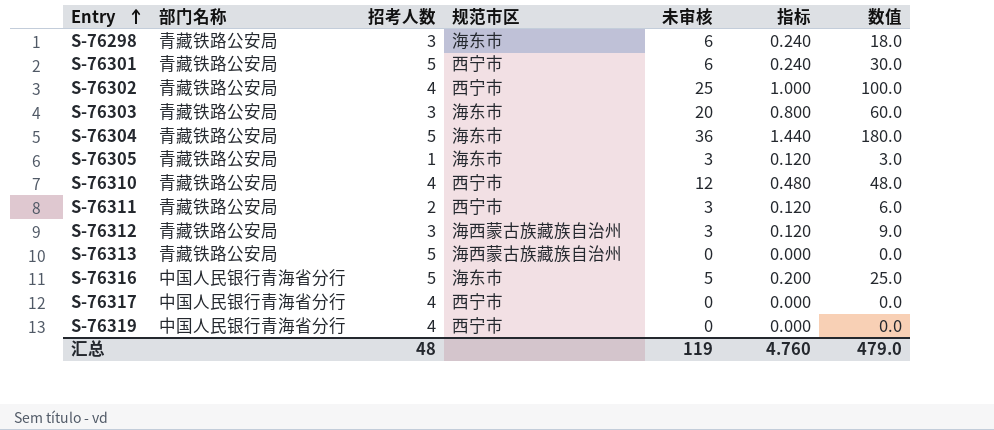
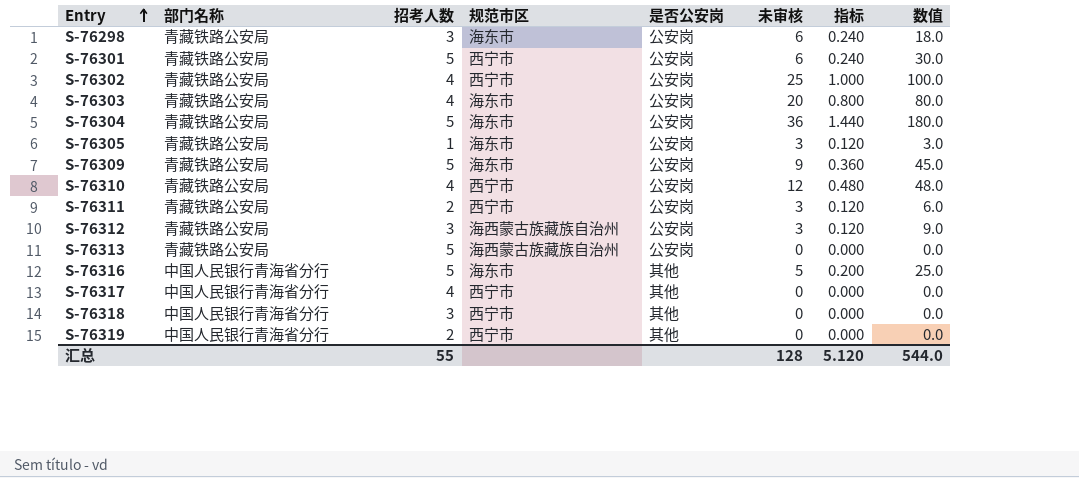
column 是否公安岗 | position: none -> 5
S-76303 | 招考人数: 3 -> 4
S-76303 | 数值: 60.0 -> 80.0
row S-76309: none -> 青藏铁路公安局 | 5 | 海东市 | 公安岗 | 9 | 0.360 | 45.0
row S-76318: none -> 中国人民银行青海省分行 | 3 | 西宁市 | 其他 | 0 | 0.000 | 0.0
S-76319 | 招考人数: 4 -> 2
汇总 | 招考人数: 48 -> 55
汇总 | 未审核: 119 -> 128
汇总 | 指标: 4.760 -> 5.120
汇总 | 数值: 479.0 -> 544.0

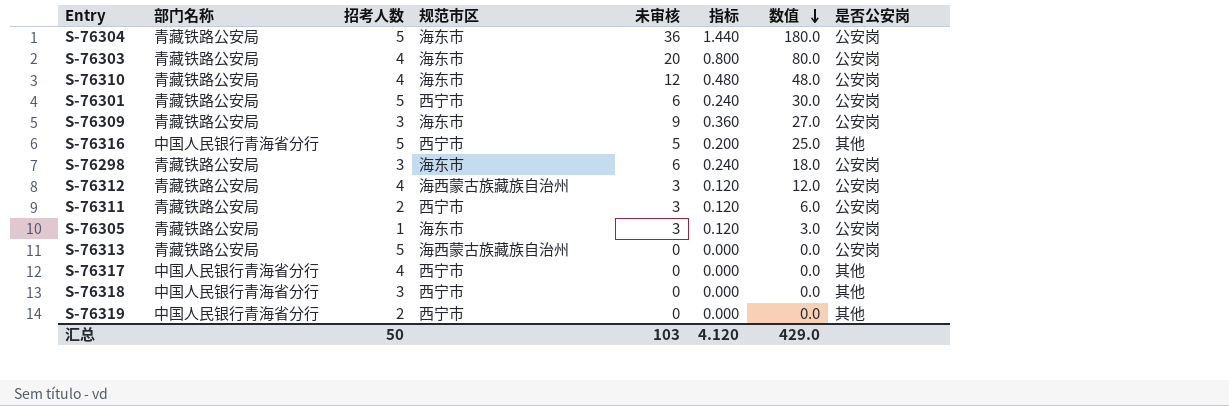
row order: Entry ascending -> 数值 descending
column 是否公安岗 | position: 5 -> 8
row S-76302: 青藏铁路公安局 | 4 | 西宁市 | 公安岗 | 25 | 1.000 | 100.0 -> none
S-76310 | 规范市区: 西宁市 -> 海东市
S-76309 | 招考人数: 5 -> 3
S-76309 | 数值: 45.0 -> 27.0
S-76316 | 规范市区: 海东市 -> 西宁市
S-76312 | 招考人数: 3 -> 4
S-76312 | 数值: 9.0 -> 12.0
汇总 | 招考人数: 55 -> 50
汇总 | 未审核: 128 -> 103
汇总 | 指标: 5.120 -> 4.120
汇总 | 数值: 544.0 -> 429.0

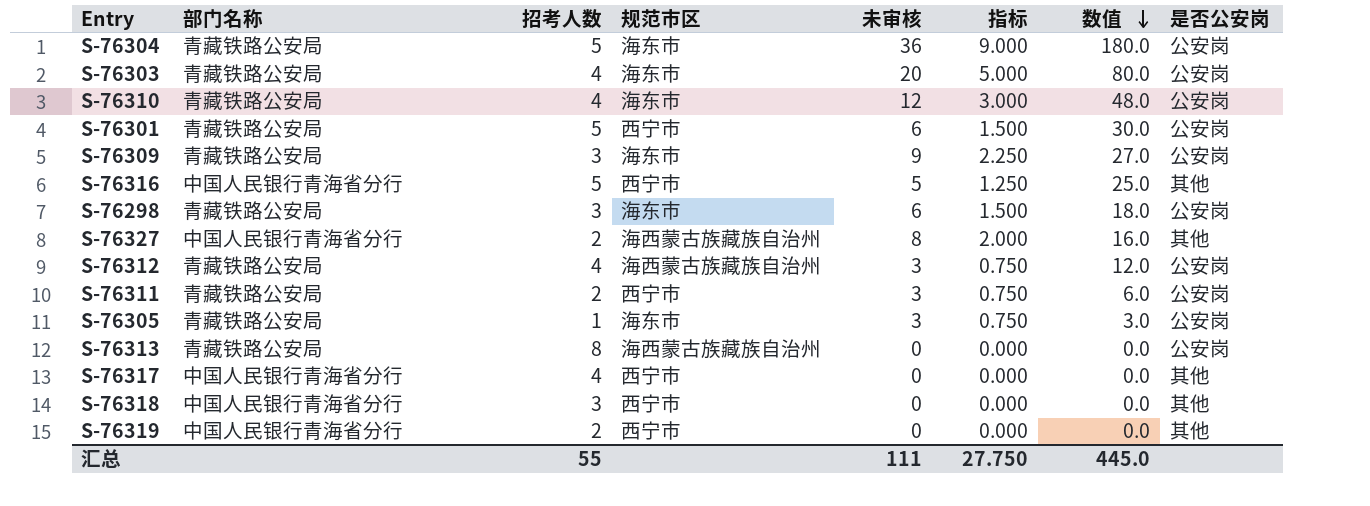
column 指标 | formula: [未审核] * 0.04 -> [未审核] * 0.25
row S-76327: none -> 中国人民银行青海省分行 | 2 | 海西蒙古族藏族自治州 | 8 | 2.000 | 16.0 | 其他
S-76313 | 招考人数: 5 -> 8
汇总 | 招考人数: 50 -> 55
汇总 | 未审核: 103 -> 111
汇总 | 指标: 4.120 -> 27.750
汇总 | 数值: 429.0 -> 445.0

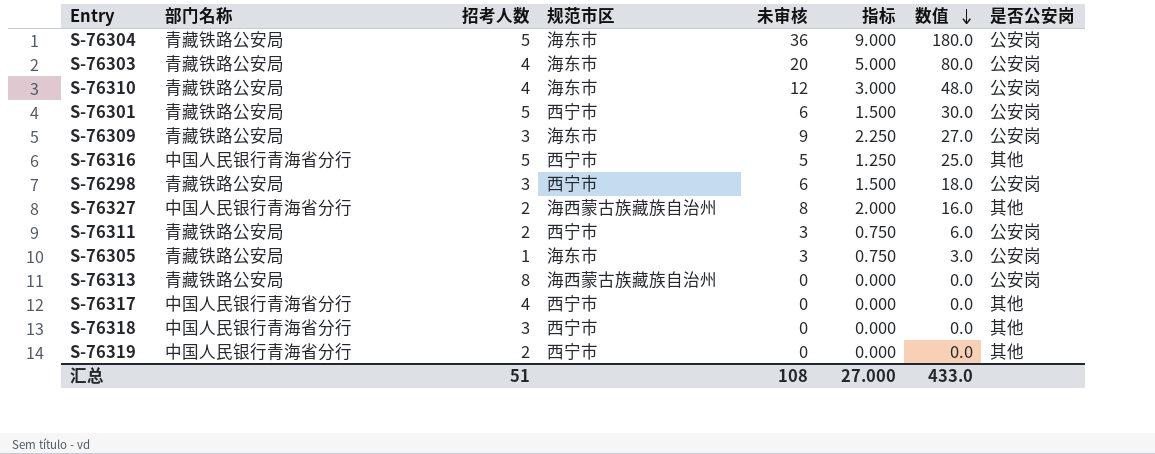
row S-76312: 青藏铁路公安局 | 4 | 海西蒙古族藏族自治州 | 3 | 0.750 | 12.0 | 公安岗 -> none
S-76298 | 规范市区: 海东市 -> 西宁市
汇总 | 招考人数: 55 -> 51
汇总 | 未审核: 111 -> 108
汇总 | 指标: 27.750 -> 27.000
汇总 | 数值: 445.0 -> 433.0

